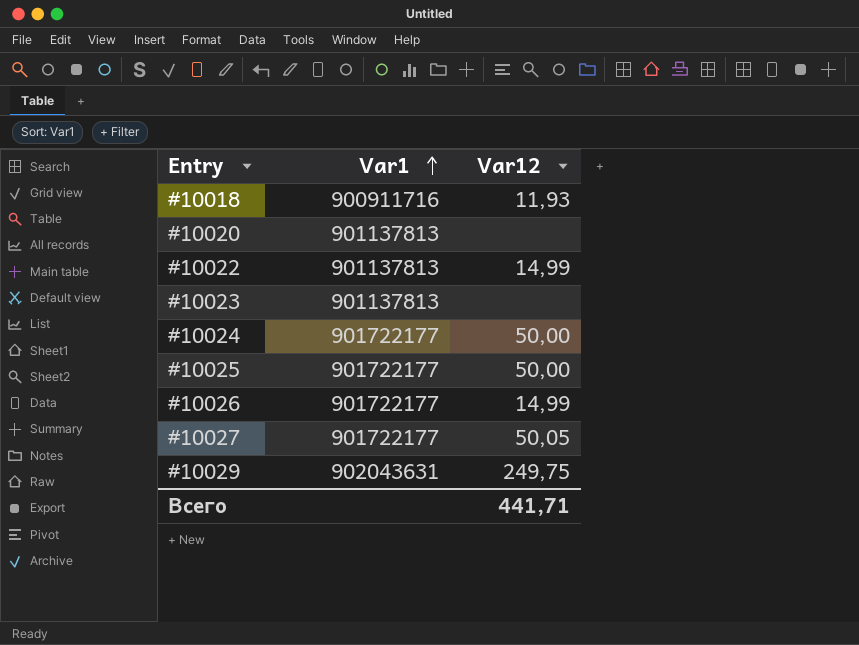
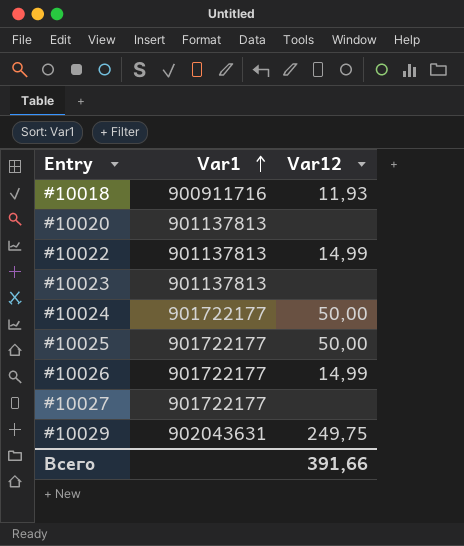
#10027 | Var12: 50,05 -> none
Всего | Var12: 441,71 -> 391,66

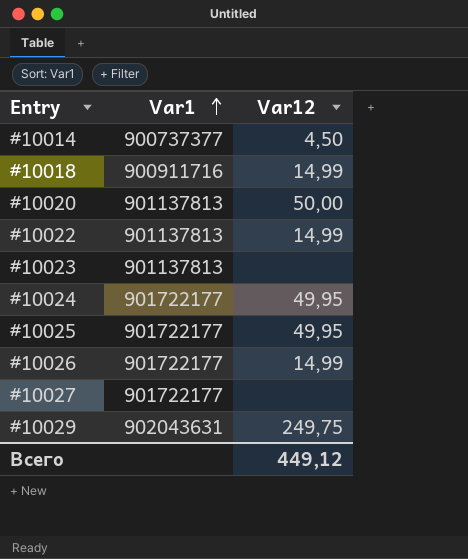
row #10014: none -> 900737377 | 4,50
#10018 | Var12: 11,93 -> 14,99
#10020 | Var12: none -> 50,00
#10024 | Var12: 50,00 -> 49,95
#10025 | Var12: 50,00 -> 49,95
Всего | Var12: 391,66 -> 449,12

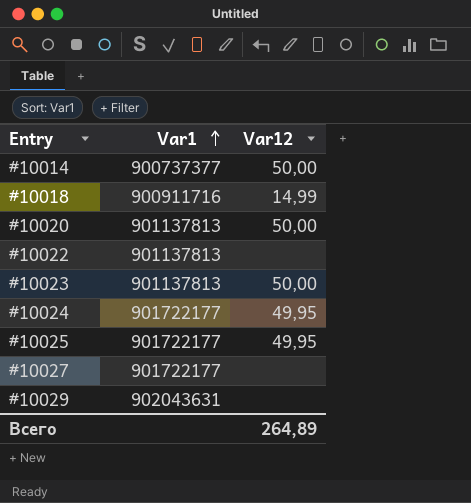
row #10026: 901722177 | 14,99 -> none
#10014 | Var12: 4,50 -> 50,00
#10022 | Var12: 14,99 -> none
#10023 | Var12: none -> 50,00
#10029 | Var12: 249,75 -> none
Всего | Var12: 449,12 -> 264,89

